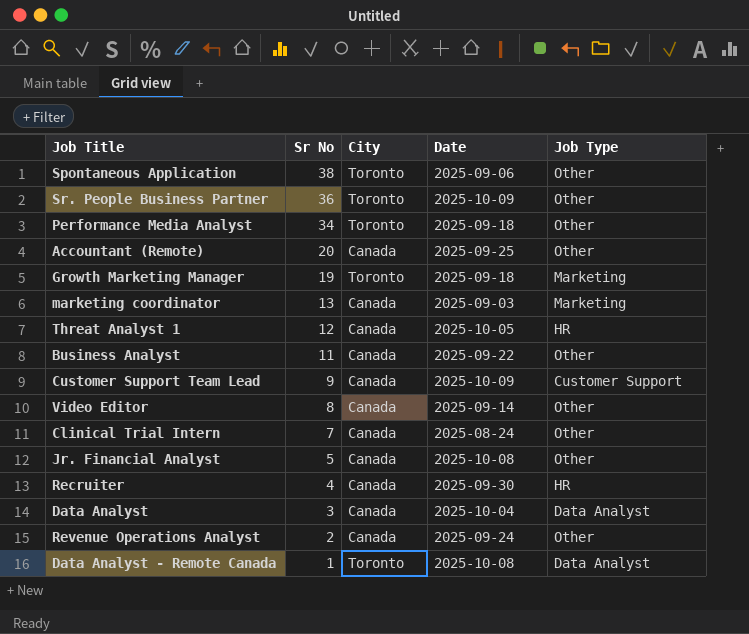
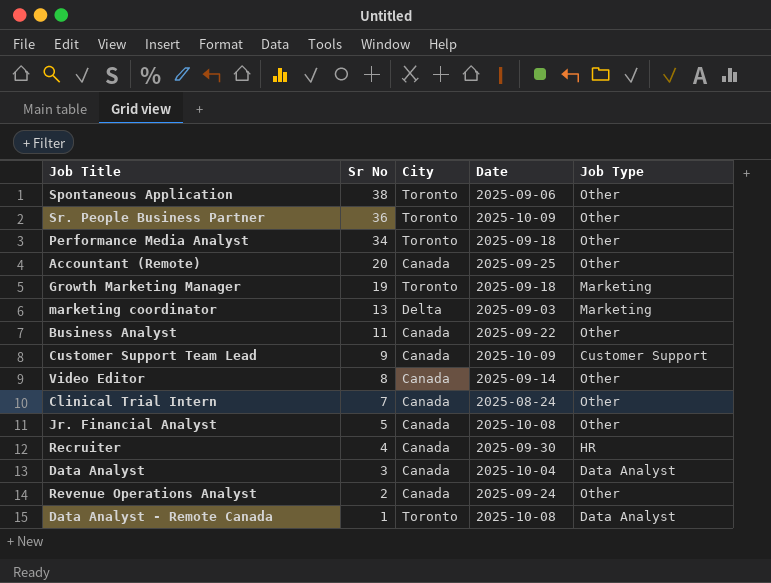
row Threat Analyst 1: 12 | Canada | 2025-10-05 | HR -> none
marketing coordinator | City: Canada -> Delta

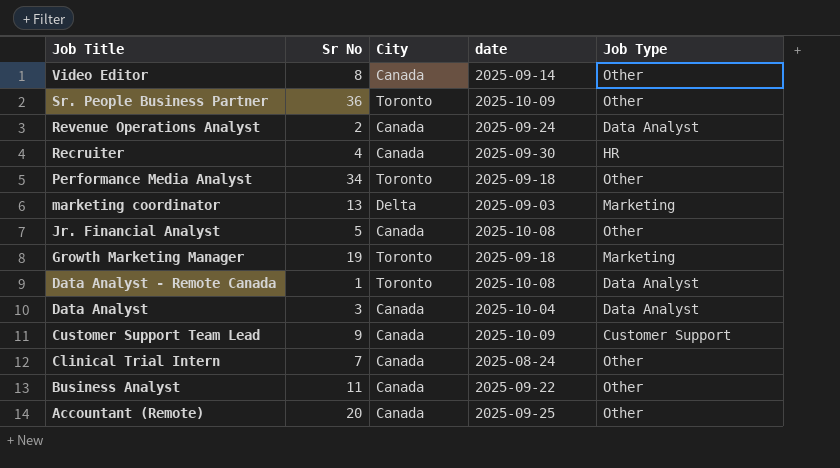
row order: Sr No descending -> Job Title descending
column name: Date -> date
row Spontaneous Application: 38 | Toronto | 2025-09-06 | Other -> none
Revenue Operations Analyst | Job Type: Other -> Data Analyst

